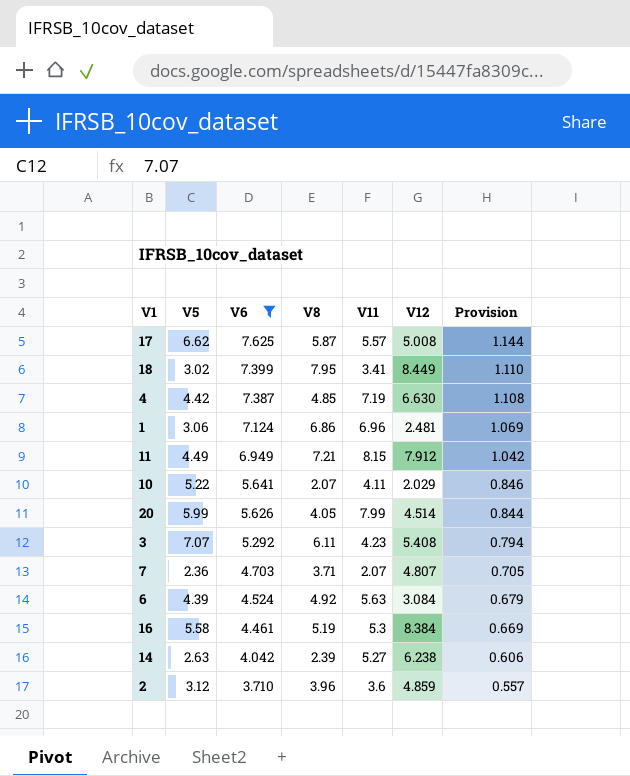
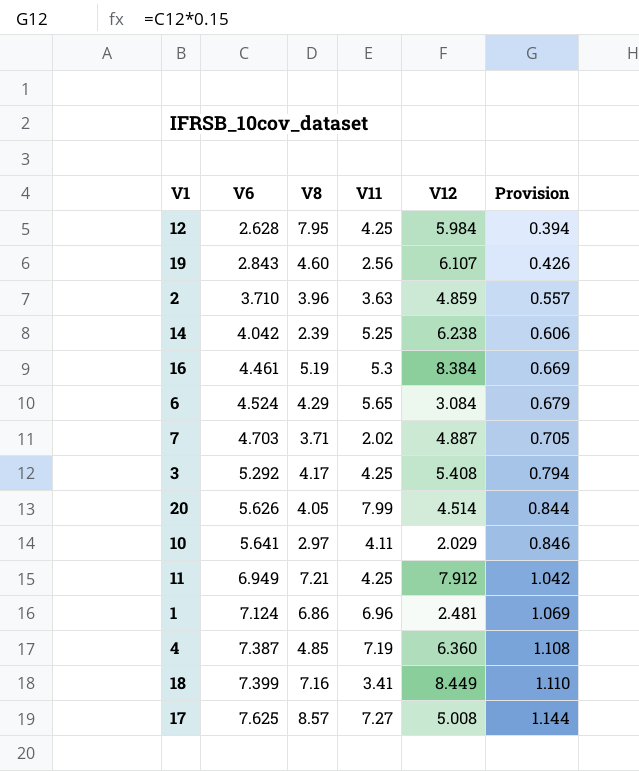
filter: V6 >= 3.710 -> none
row order: V6 descending -> V6 ascending
column V5 | position: 2 -> none
2 | V11: 3.6 -> 3.63
14 | V11: 5.27 -> 5.25
6 | V8: 4.92 -> 4.29
6 | V11: 5.63 -> 5.65
7 | V11: 2.07 -> 2.02
7 | V12: 4.807 -> 4.887
3 | V8: 6.11 -> 4.17
3 | V11: 4.23 -> 4.25
10 | V8: 2.07 -> 2.97
11 | V11: 8.15 -> 4.25
4 | V12: 6.630 -> 6.360
18 | V8: 7.95 -> 7.16
17 | V8: 5.87 -> 8.57
17 | V11: 5.57 -> 7.27

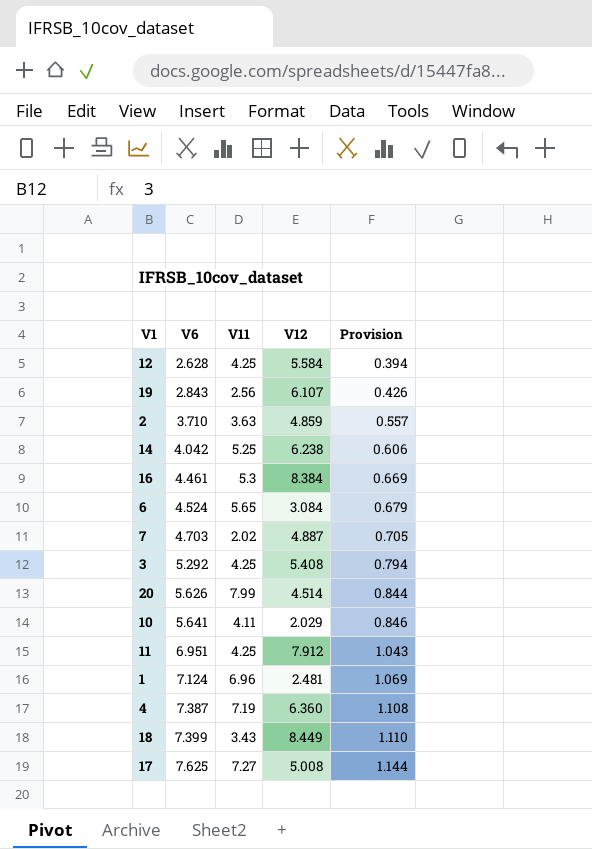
column V8 | position: 3 -> none
12 | V12: 5.984 -> 5.584
11 | V6: 6.949 -> 6.951
11 | Provision: 1.042 -> 1.043
18 | V11: 3.41 -> 3.43

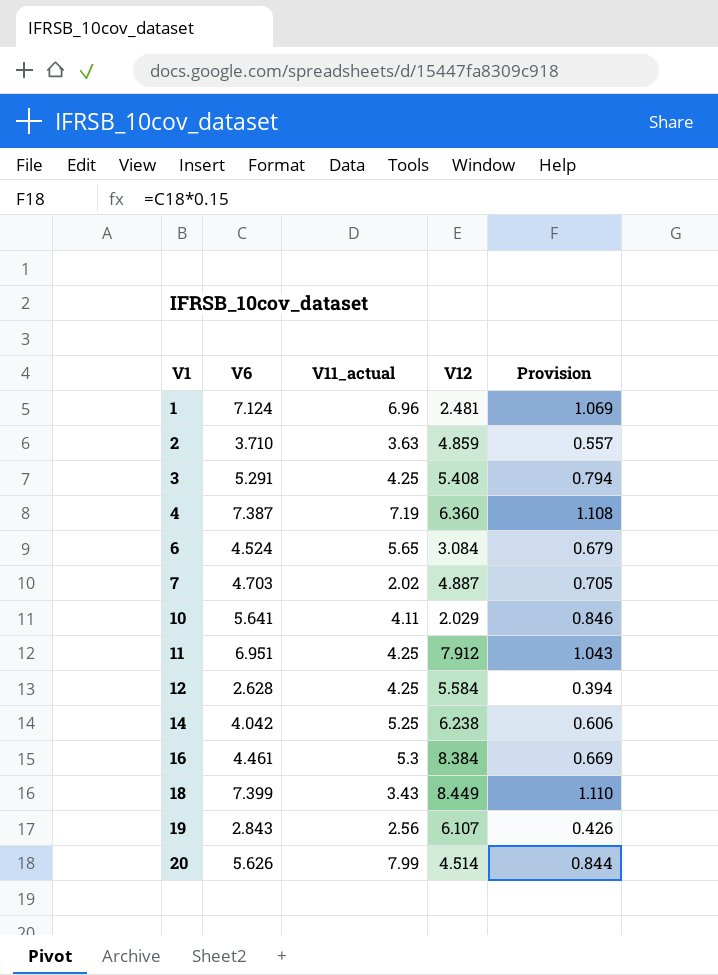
row order: V6 ascending -> V1 ascending
column name: V11 -> V11_actual
row 17: 7.625 | 7.27 | 5.008 | 1.144 -> none
3 | V6: 5.292 -> 5.291

